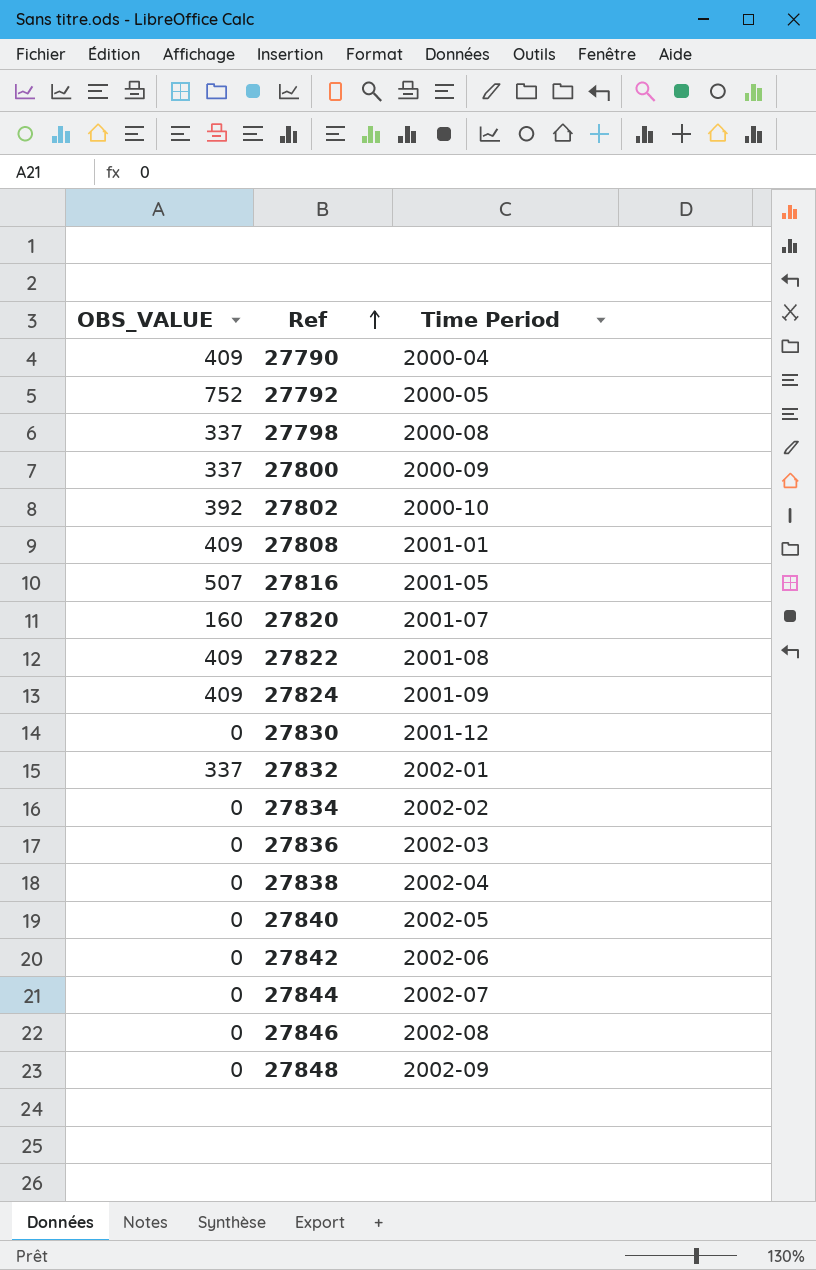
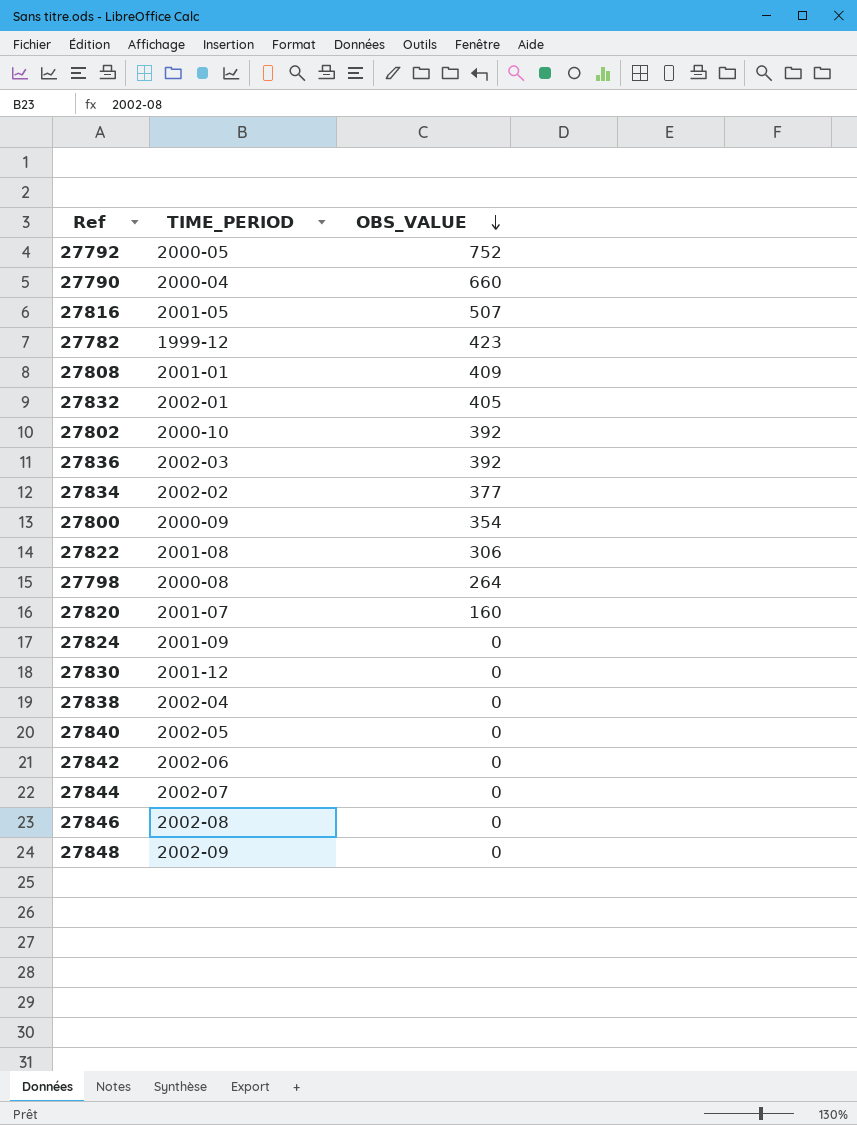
row order: Ref ascending -> OBS_VALUE descending
column name: Time Period -> TIME_PERIOD
column OBS_VALUE | position: 1 -> 3
27790 | OBS_VALUE: 409 -> 660
row 27782: none -> 1999-12 | 423
27832 | OBS_VALUE: 337 -> 405
27836 | OBS_VALUE: 0 -> 392
27834 | OBS_VALUE: 0 -> 377
27800 | OBS_VALUE: 337 -> 354
27822 | OBS_VALUE: 409 -> 306
27798 | OBS_VALUE: 337 -> 264
27824 | OBS_VALUE: 409 -> 0

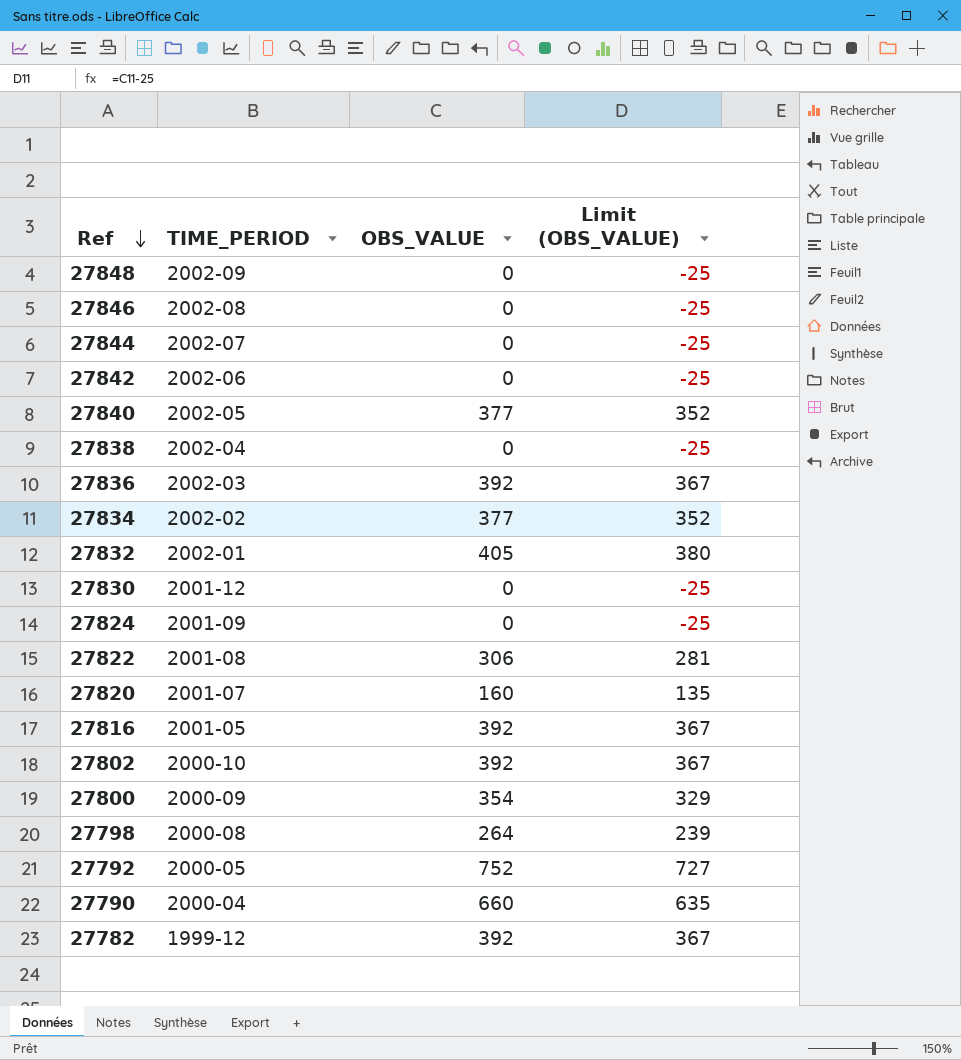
row order: OBS_VALUE descending -> Ref descending
column Limit (OBS_VALUE) | formula: none -> [OBS_VALUE] - 25
row 27808: 2001-01 | 409 -> none
27840 | OBS_VALUE: 0 -> 377
27816 | OBS_VALUE: 507 -> 392
27782 | OBS_VALUE: 423 -> 392

